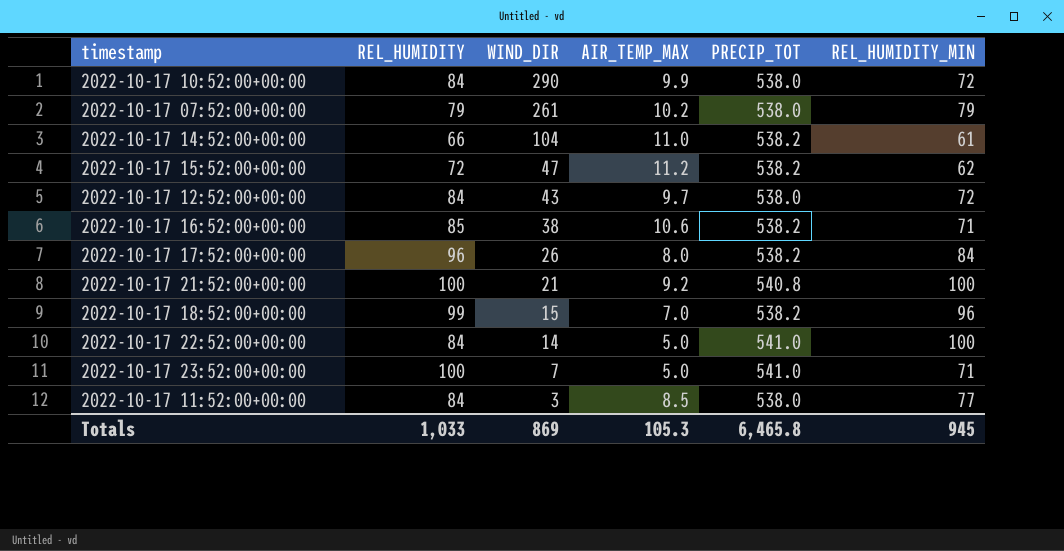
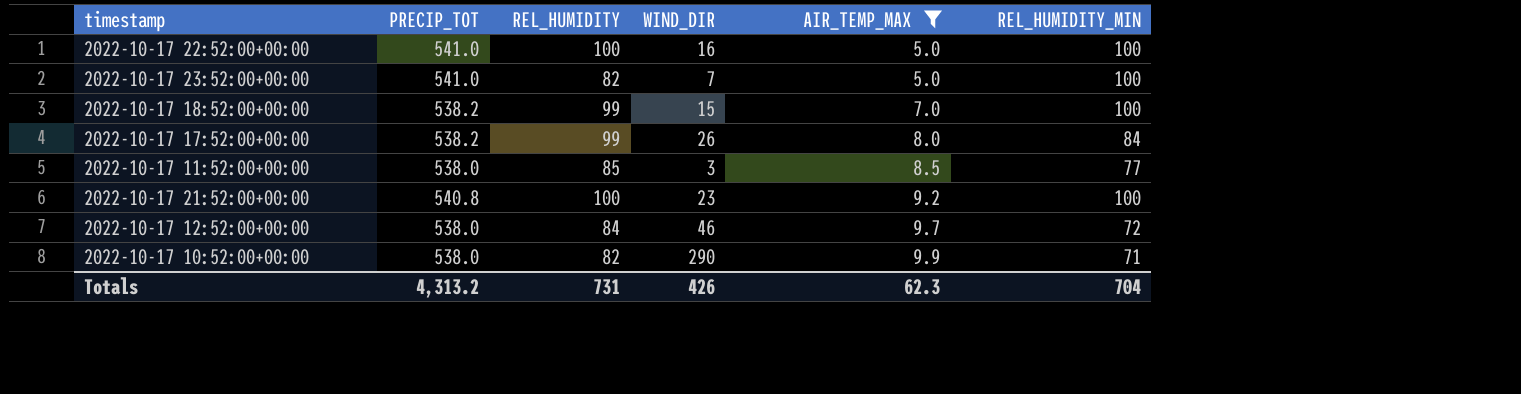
filter: none -> AIR_TEMP_MAX <= 9.9
row order: WIND_DIR descending -> AIR_TEMP_MAX ascending
column PRECIP_TOT | position: 5 -> 2
2022-10-17 22:52:00+00:00 | REL_HUMIDITY: 84 -> 100
2022-10-17 22:52:00+00:00 | WIND_DIR: 14 -> 16
2022-10-17 23:52:00+00:00 | REL_HUMIDITY: 100 -> 82
2022-10-17 23:52:00+00:00 | REL_HUMIDITY_MIN: 71 -> 100
2022-10-17 18:52:00+00:00 | REL_HUMIDITY_MIN: 96 -> 100
2022-10-17 17:52:00+00:00 | REL_HUMIDITY: 96 -> 99
2022-10-17 11:52:00+00:00 | REL_HUMIDITY: 84 -> 85
2022-10-17 21:52:00+00:00 | WIND_DIR: 21 -> 23
2022-10-17 12:52:00+00:00 | WIND_DIR: 43 -> 46
2022-10-17 10:52:00+00:00 | REL_HUMIDITY: 84 -> 82
2022-10-17 10:52:00+00:00 | REL_HUMIDITY_MIN: 72 -> 71
Totals | PRECIP_TOT: 6,465.8 -> 4,313.2
Totals | REL_HUMIDITY: 1,033 -> 731
Totals | WIND_DIR: 869 -> 426
Totals | AIR_TEMP_MAX: 105.3 -> 62.3
Totals | REL_HUMIDITY_MIN: 945 -> 704

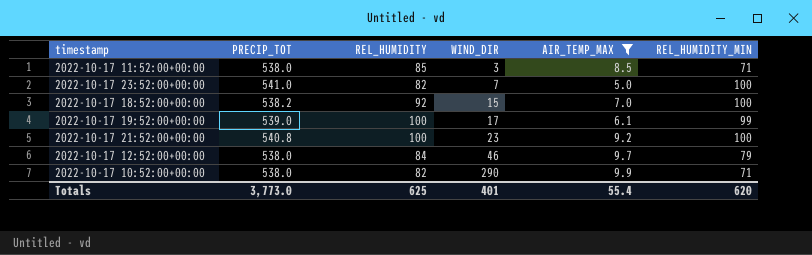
row order: AIR_TEMP_MAX ascending -> WIND_DIR ascending
row 2022-10-17 22:52:00+00:00: 541.0 | 100 | 16 | 5.0 | 100 -> none
row 2022-10-17 17:52:00+00:00: 538.2 | 99 | 26 | 8.0 | 84 -> none
2022-10-17 11:52:00+00:00 | REL_HUMIDITY_MIN: 77 -> 71
2022-10-17 18:52:00+00:00 | REL_HUMIDITY: 99 -> 92
row 2022-10-17 19:52:00+00:00: none -> 539.0 | 100 | 17 | 6.1 | 99
2022-10-17 12:52:00+00:00 | REL_HUMIDITY_MIN: 72 -> 79
Totals | PRECIP_TOT: 4,313.2 -> 3,773.0
Totals | REL_HUMIDITY: 731 -> 625
Totals | WIND_DIR: 426 -> 401
Totals | AIR_TEMP_MAX: 62.3 -> 55.4
Totals | REL_HUMIDITY_MIN: 704 -> 620

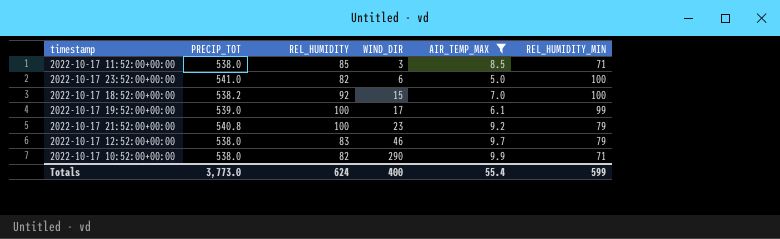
2022-10-17 23:52:00+00:00 | WIND_DIR: 7 -> 6
2022-10-17 21:52:00+00:00 | REL_HUMIDITY_MIN: 100 -> 79
2022-10-17 12:52:00+00:00 | REL_HUMIDITY: 84 -> 83
Totals | REL_HUMIDITY: 625 -> 624
Totals | WIND_DIR: 401 -> 400
Totals | REL_HUMIDITY_MIN: 620 -> 599

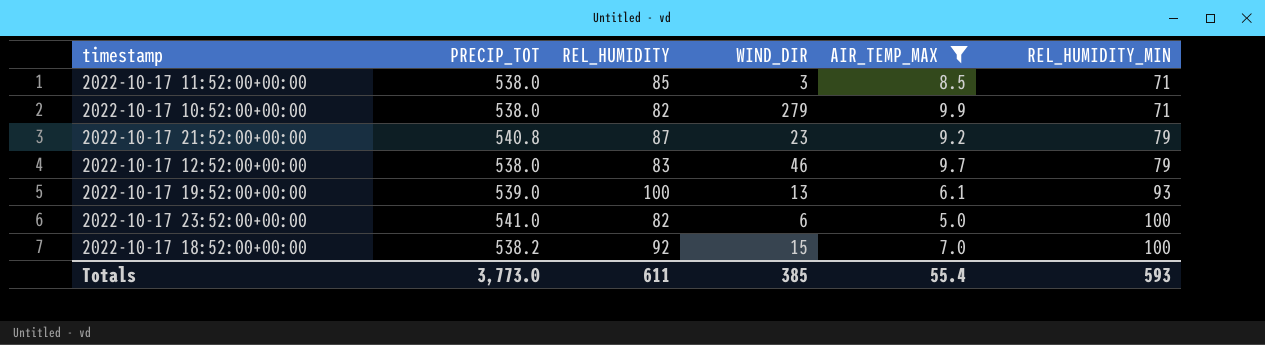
row order: WIND_DIR ascending -> REL_HUMIDITY_MIN ascending
2022-10-17 10:52:00+00:00 | WIND_DIR: 290 -> 279
2022-10-17 21:52:00+00:00 | REL_HUMIDITY: 100 -> 87
2022-10-17 19:52:00+00:00 | WIND_DIR: 17 -> 13
2022-10-17 19:52:00+00:00 | REL_HUMIDITY_MIN: 99 -> 93
Totals | REL_HUMIDITY: 624 -> 611
Totals | WIND_DIR: 400 -> 385
Totals | REL_HUMIDITY_MIN: 599 -> 593

